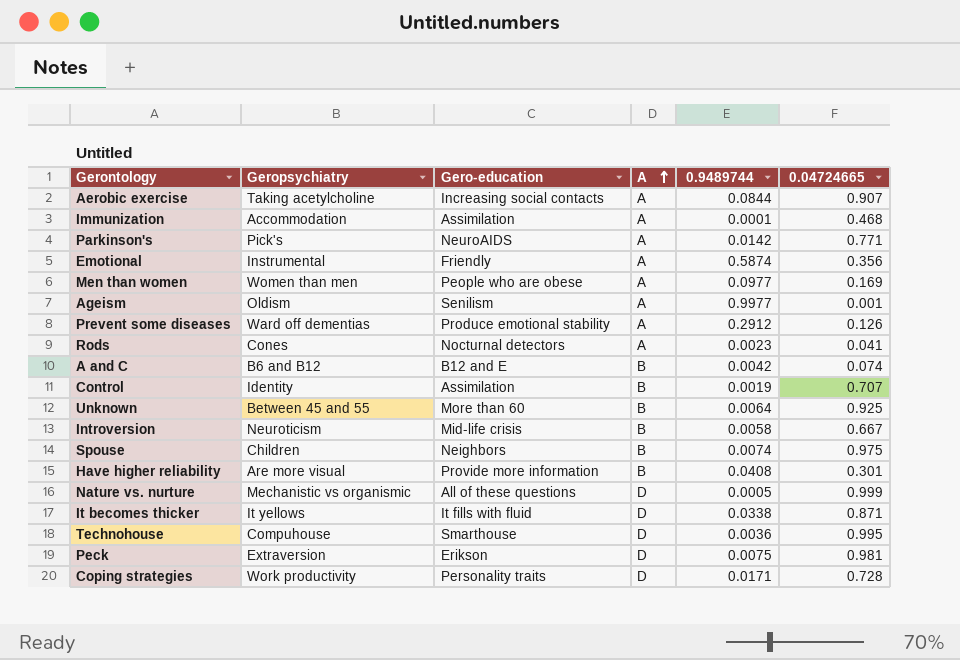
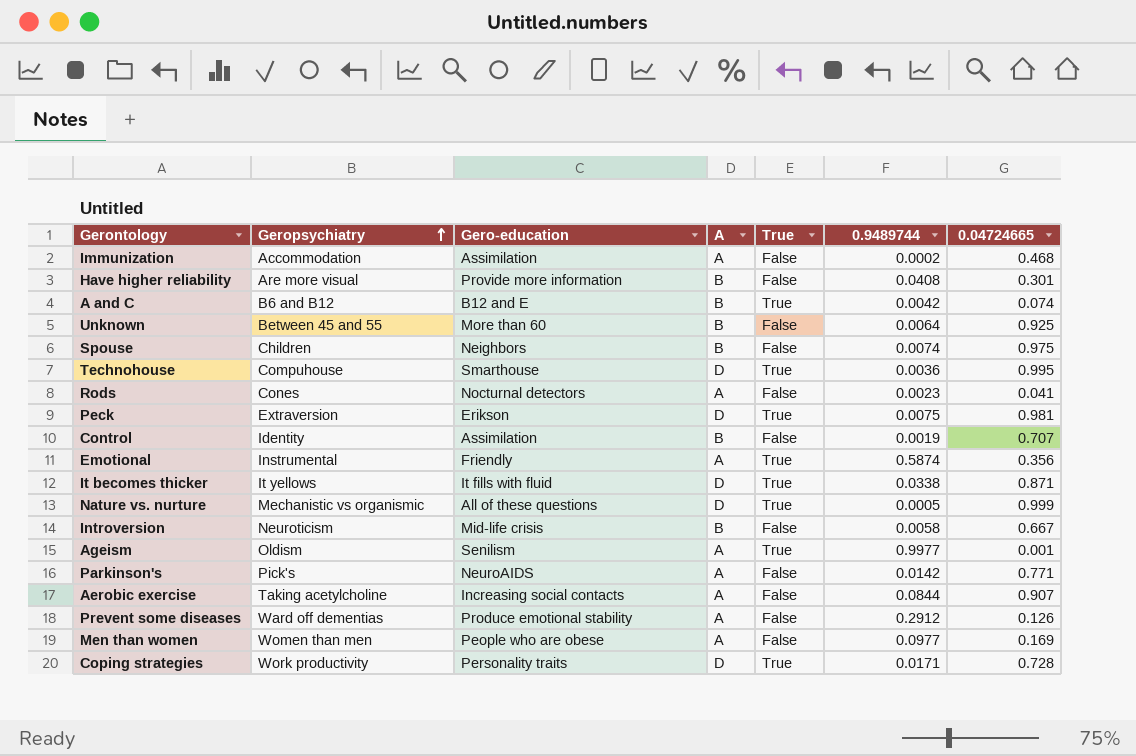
row order: A ascending -> Geropsychiatry ascending
column True | position: none -> 5
Immunization | 0.9489744: 0.0001 -> 0.0002

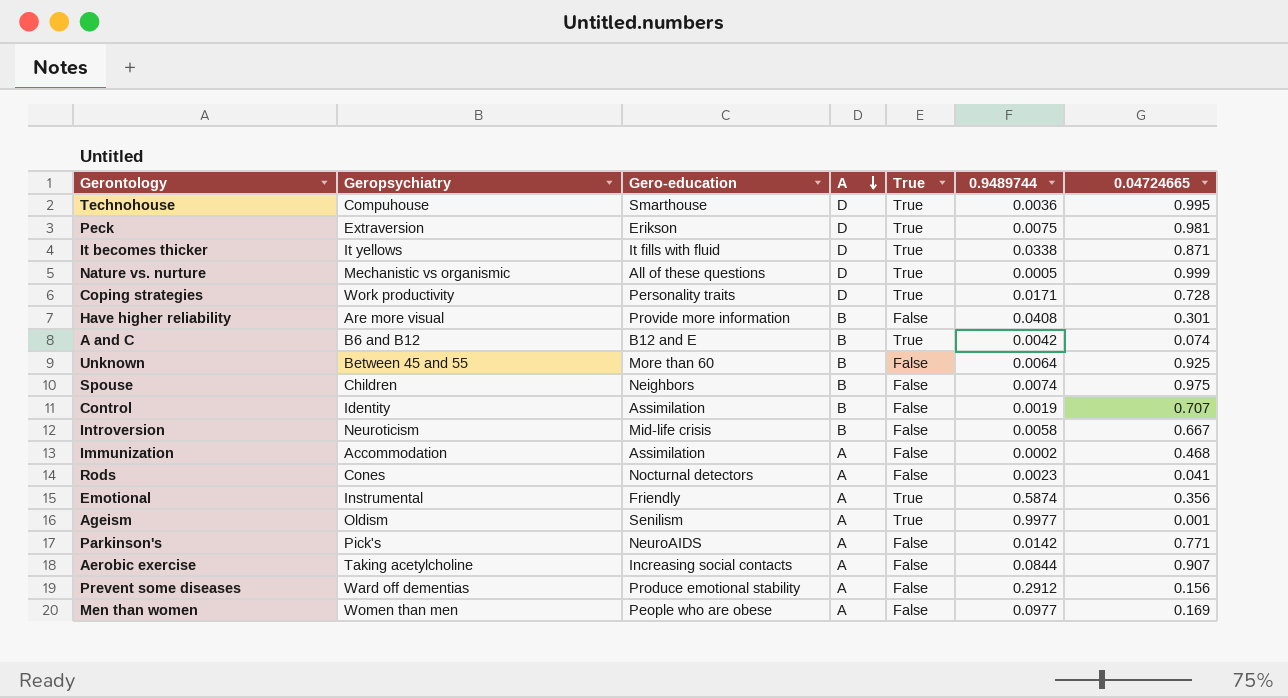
row order: Geropsychiatry ascending -> A descending
Prevent some diseases | 0.04724665: 0.126 -> 0.156

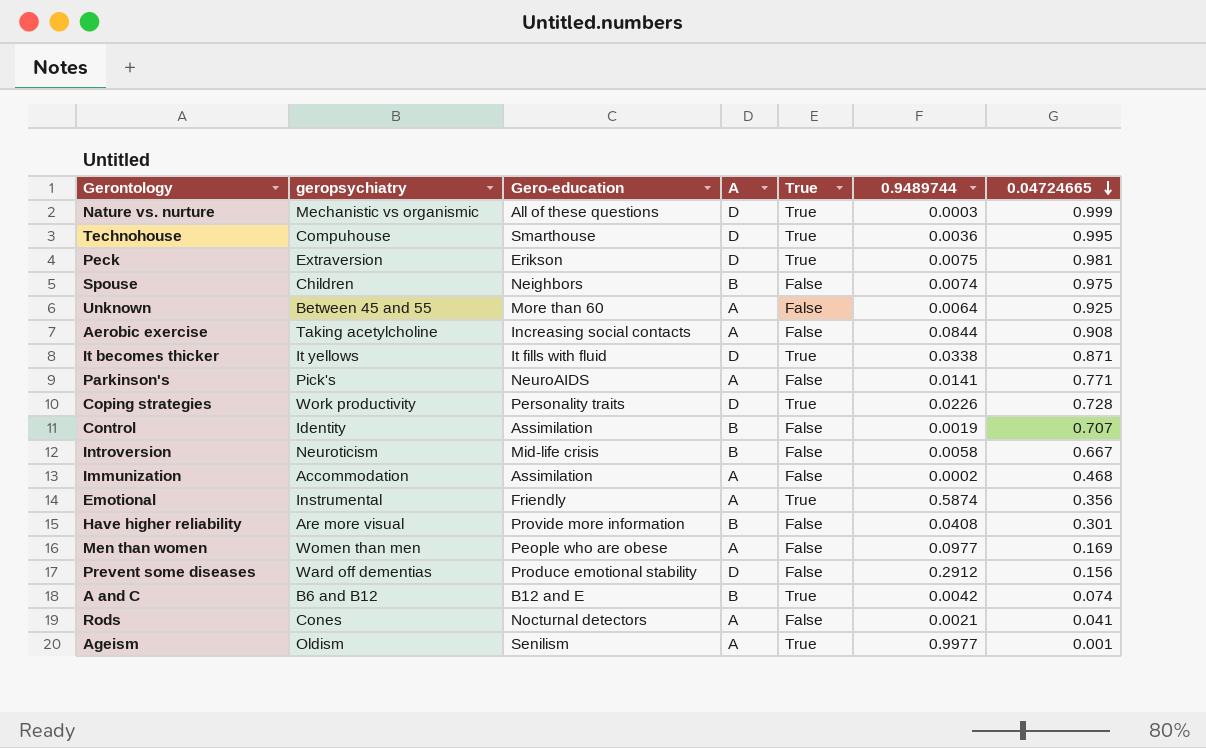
row order: A descending -> 0.04724665 descending
column name: Geropsychiatry -> geropsychiatry
Nature vs. nurture | 0.9489744: 0.0005 -> 0.0003
Unknown | A: B -> A
Aerobic exercise | 0.04724665: 0.907 -> 0.908
Parkinson's | 0.9489744: 0.0142 -> 0.0141
Coping strategies | 0.9489744: 0.0171 -> 0.0226
Prevent some diseases | A: A -> D
Rods | 0.9489744: 0.0023 -> 0.0021

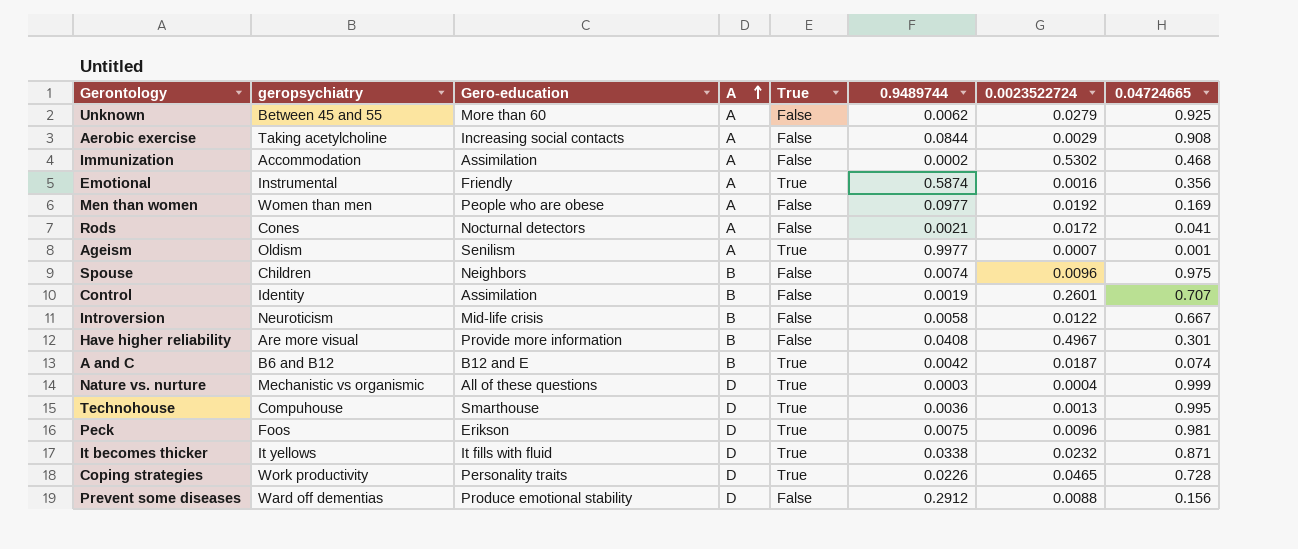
row order: 0.04724665 descending -> A ascending
column 0.0023522724 | position: none -> 7
row Parkinson's: Pick's | NeuroAIDS | A | False | 0.0141 | 0.771 -> none
Unknown | 0.9489744: 0.0064 -> 0.0062
Peck | geropsychiatry: Extraversion -> Foos

